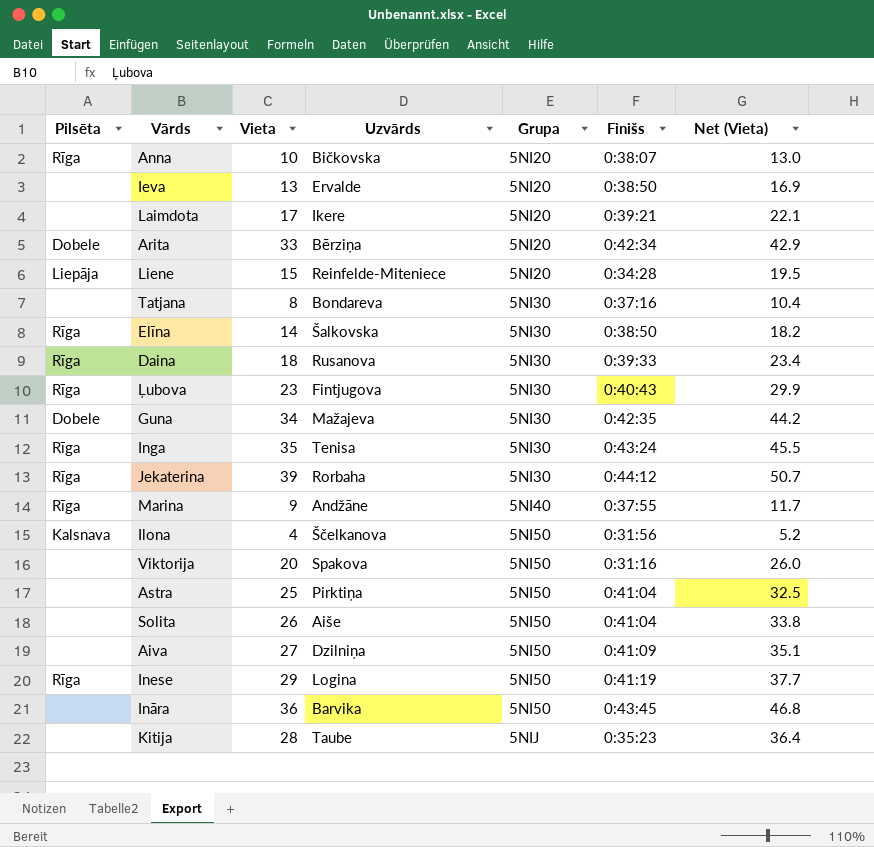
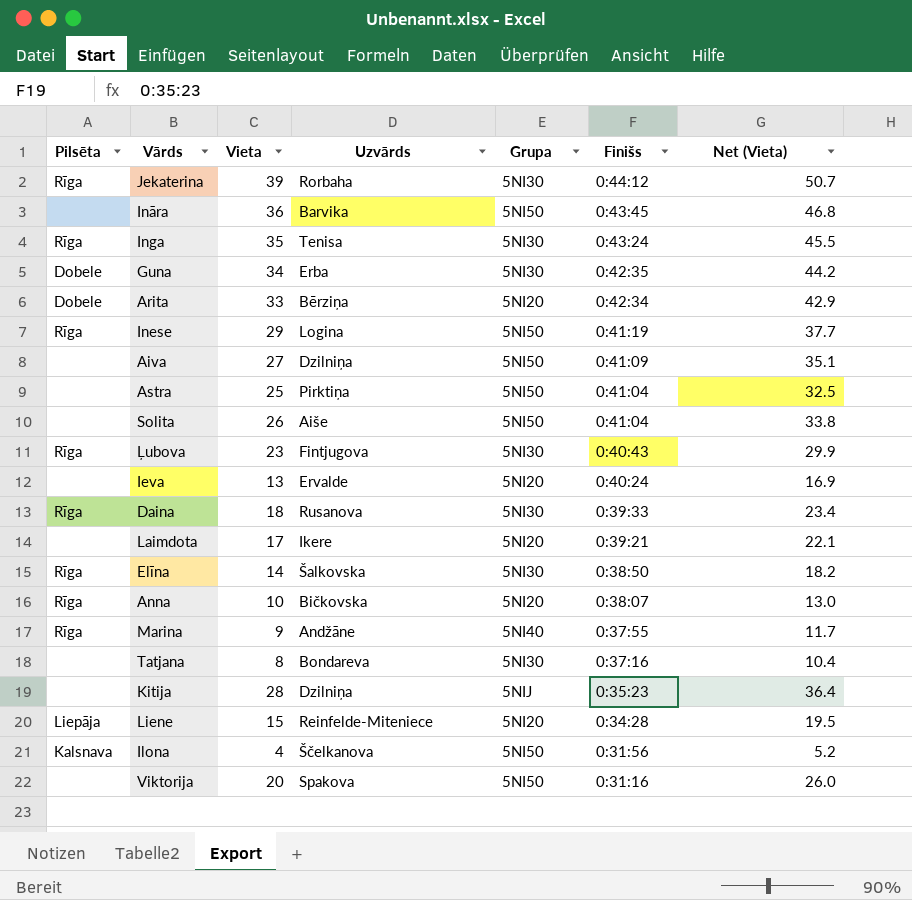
row order: Grupa ascending -> Finišs descending
Guna | Uzvārds: Mažajeva -> Erba
Ieva | Finišs: 0:38:50 -> 0:40:24
Kitija | Uzvārds: Taube -> Dzilniņa

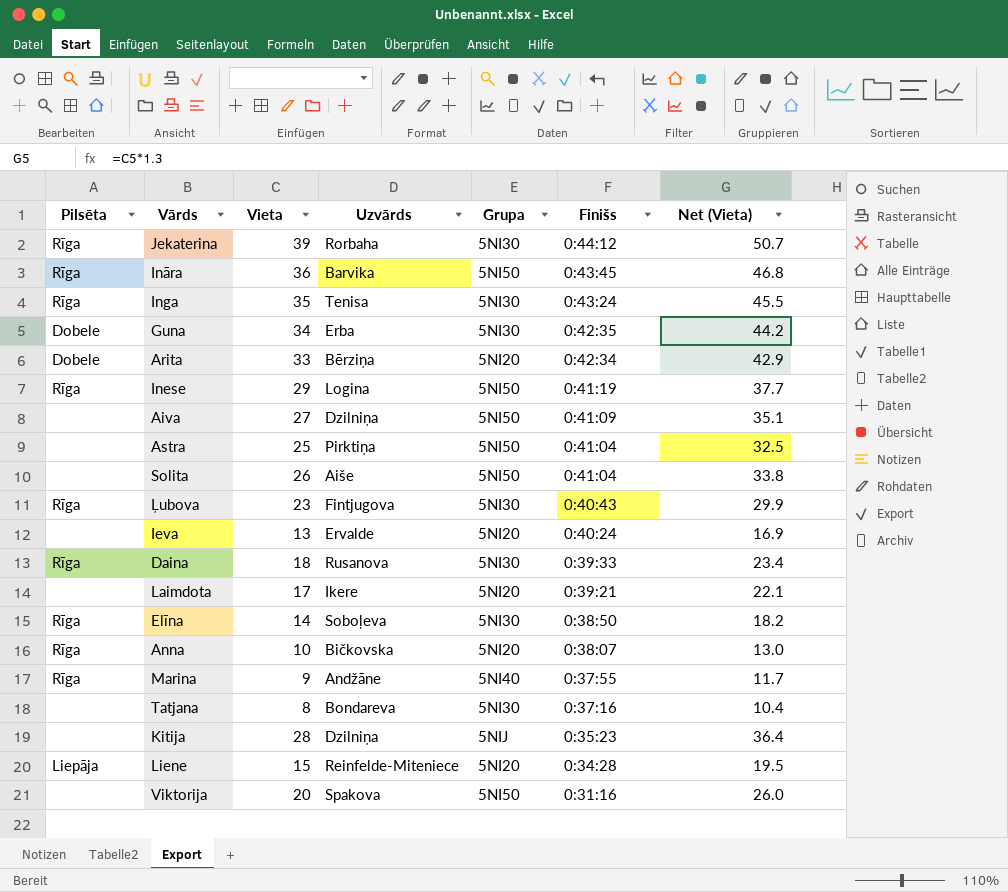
row Ilona: Kalsnava | 4 | Ščelkanova | 5NI50 | 0:31:56 | 5.2 -> none
Ināra | Pilsēta: none -> Rīga
Elīna | Uzvārds: Šalkovska -> Soboļeva

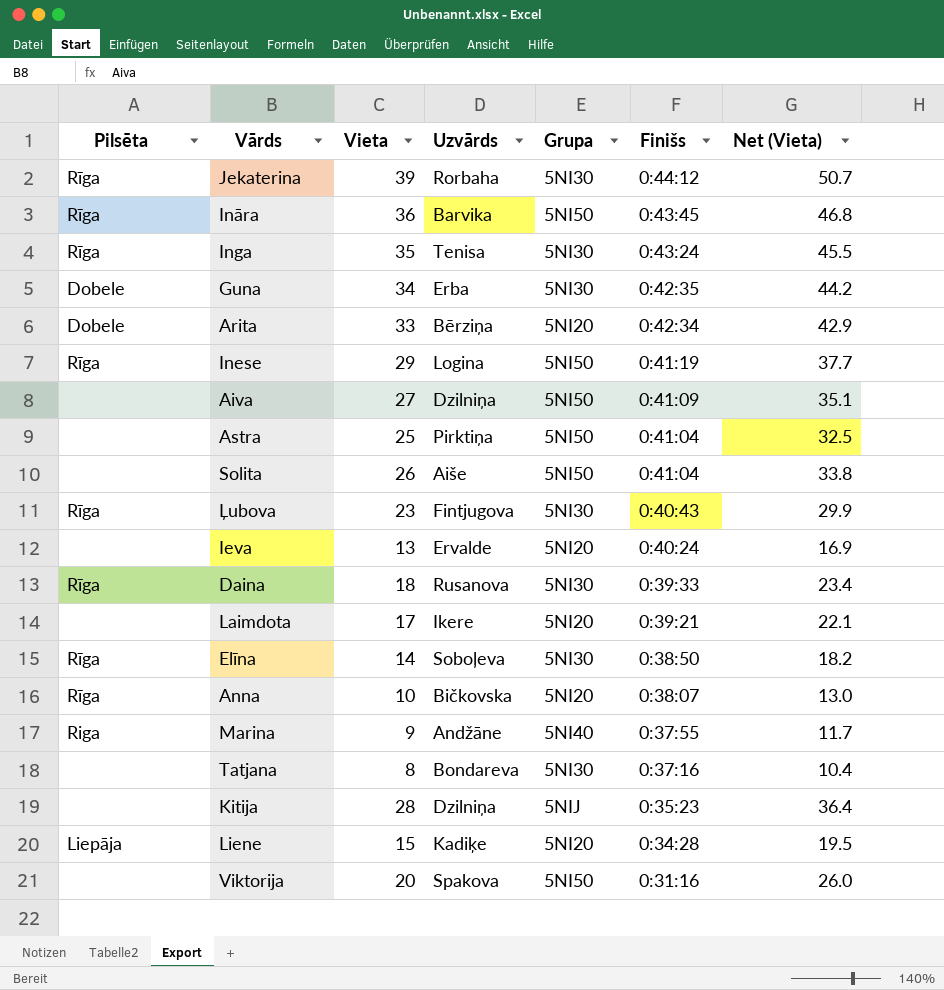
Marina | Pilsēta: Rīga -> Riga
Liene | Uzvārds: Reinfelde-Miteniece -> Kadiķe

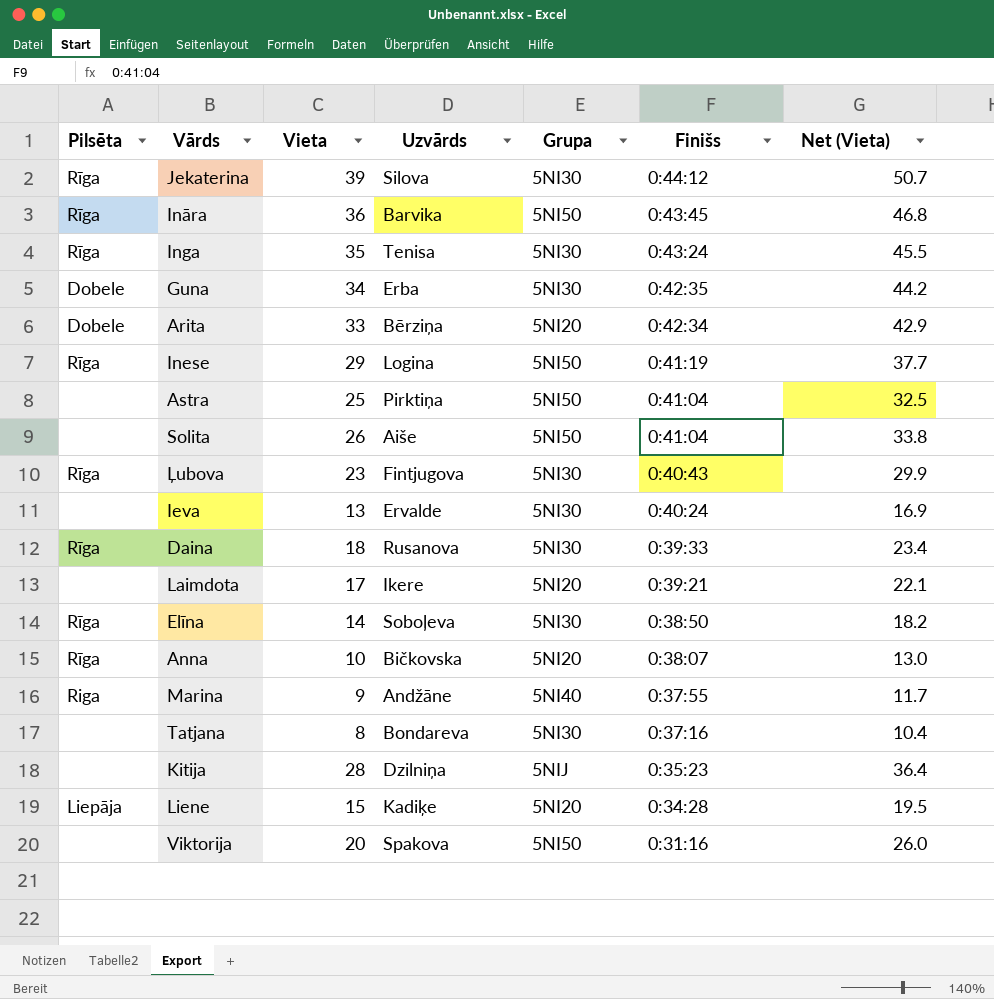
row Aiva: none | 27 | Dzilniņa | 5NI50 | 0:41:09 | 35.1 -> none
Jekaterina | Uzvārds: Rorbaha -> Silova
Ieva | Grupa: 5NI20 -> 5NI30

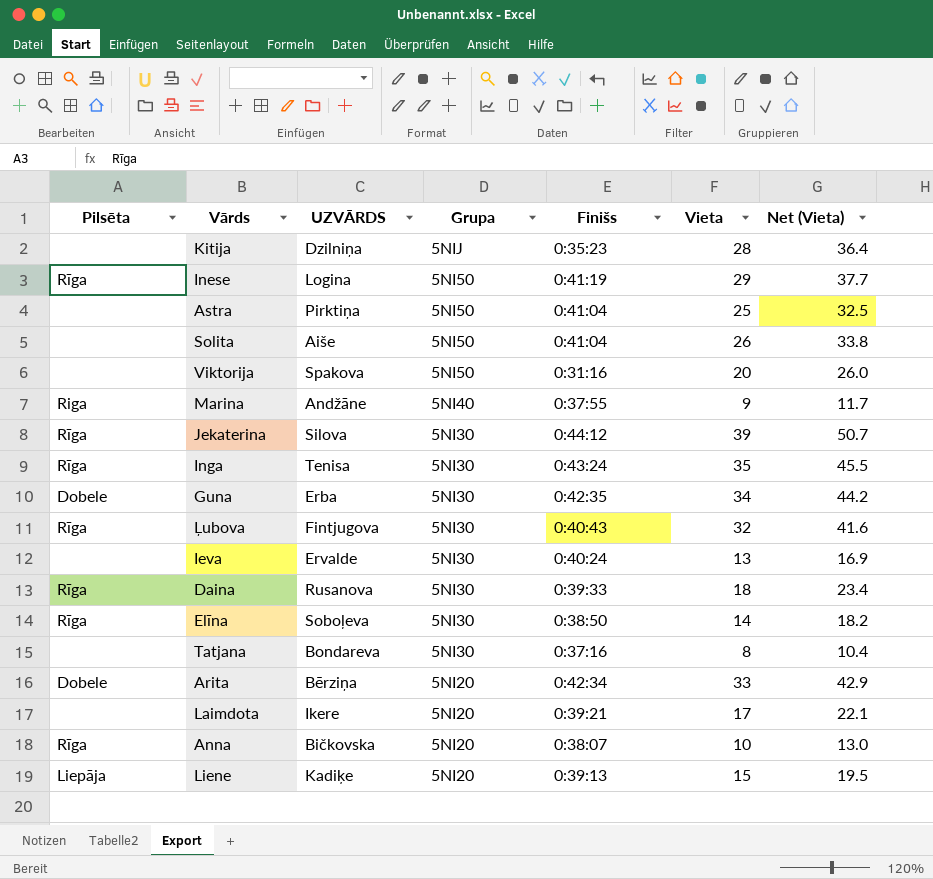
row order: Finišs descending -> Grupa descending
column name: Uzvārds -> UZVĀRDS
column Vieta | position: 3 -> 6
row Ināra: Rīga | 36 | Barvika | 5NI50 | 0:43:45 | 46.8 -> none
Ļubova | Vieta: 23 -> 32
Ļubova | Net (Vieta): 29.9 -> 41.6
Liene | Finišs: 0:34:28 -> 0:39:13

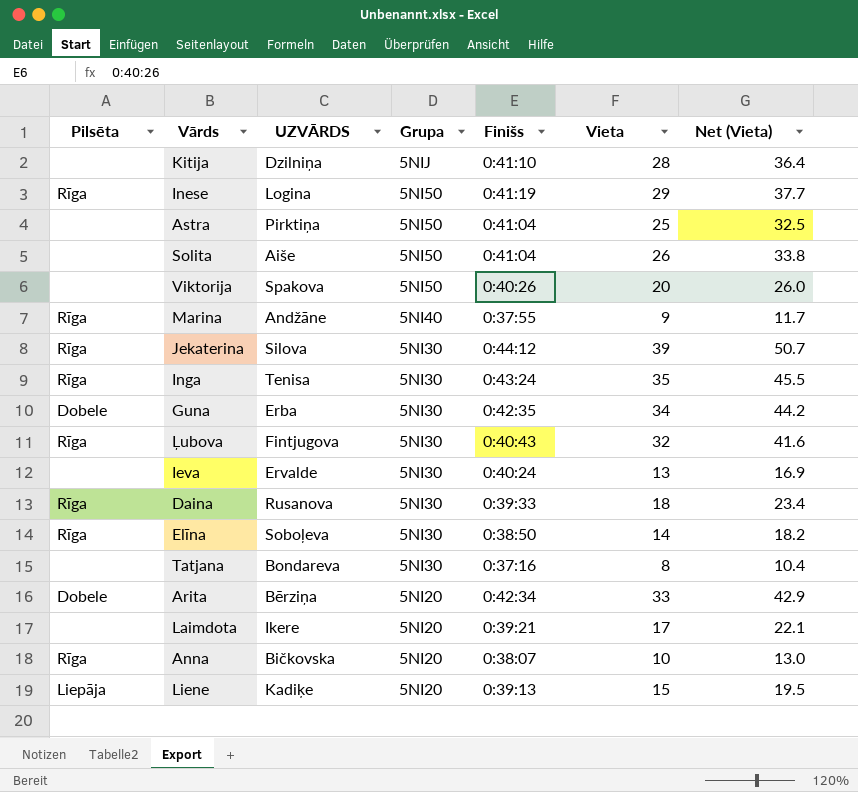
Kitija | Finišs: 0:35:23 -> 0:41:10
Viktorija | Finišs: 0:31:16 -> 0:40:26
Marina | Pilsēta: Riga -> Rīga

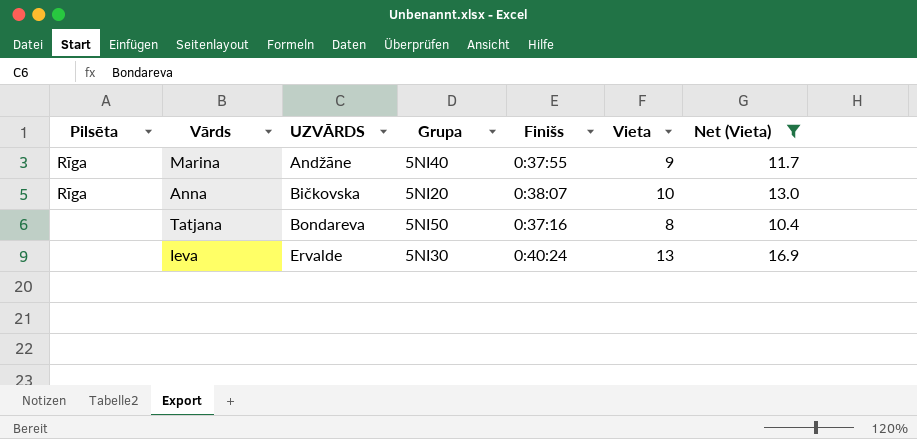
filter: none -> Net (Vieta) <= 16.9
row order: Grupa descending -> UZVĀRDS ascending
Tatjana | Grupa: 5NI30 -> 5NI50

